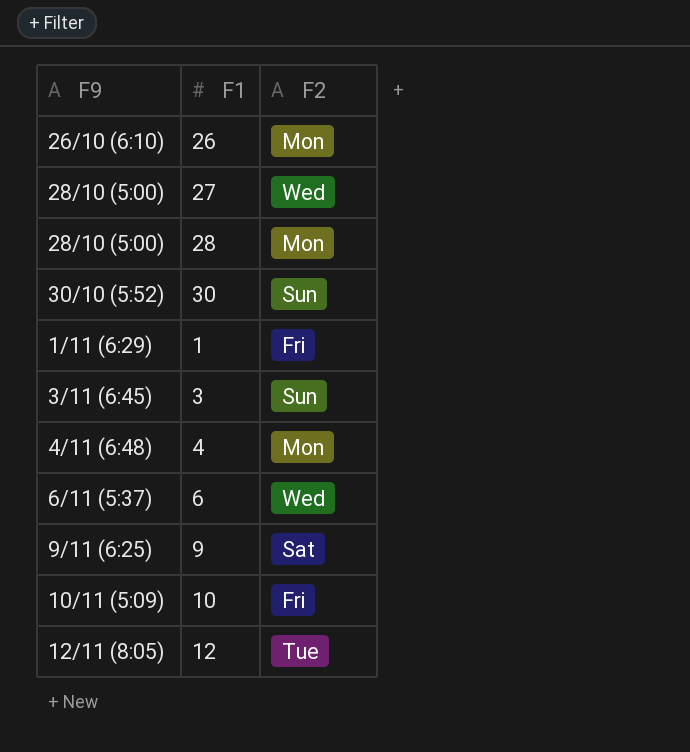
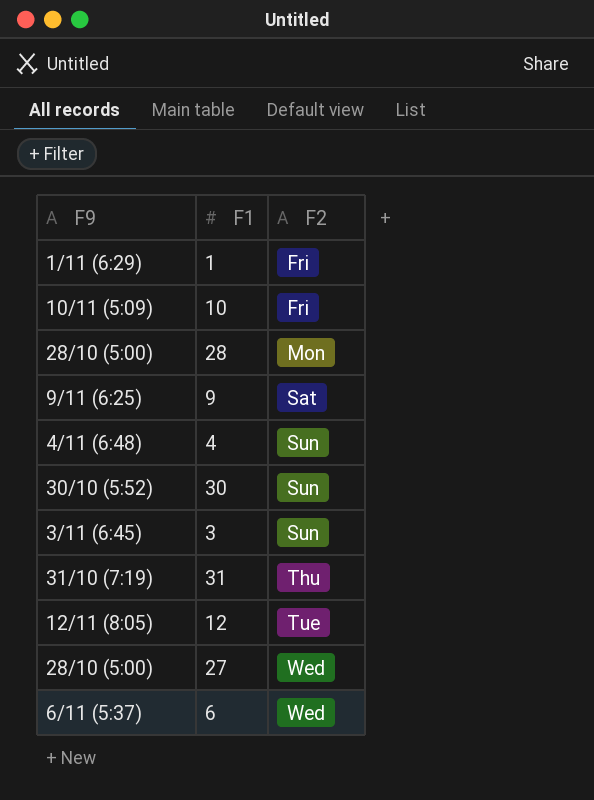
row order: none -> F2 ascending
row 26: 26/10 (6:10) | Mon -> none
4 | F2: Mon -> Sun
row 31: none -> 31/10 (7:19) | Thu

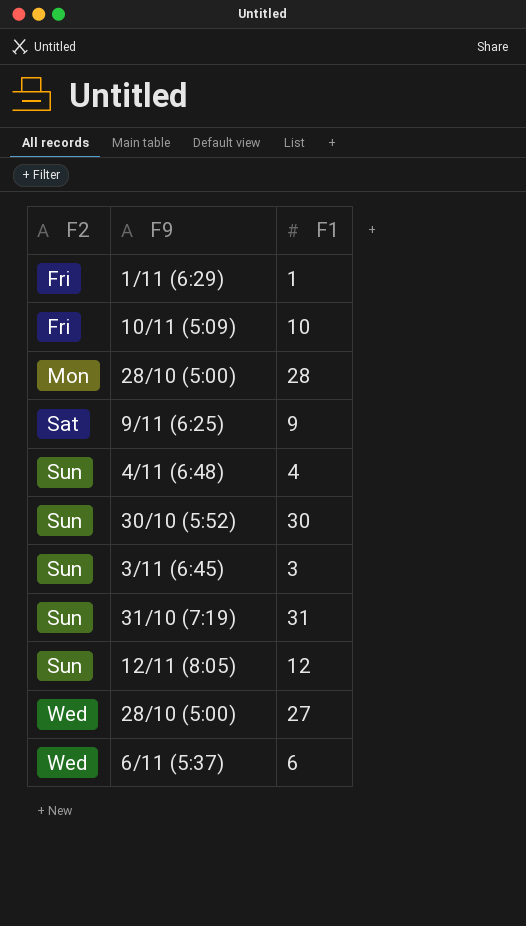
column F2 | position: 3 -> 1
31 | F2: Thu -> Sun
12 | F2: Tue -> Sun

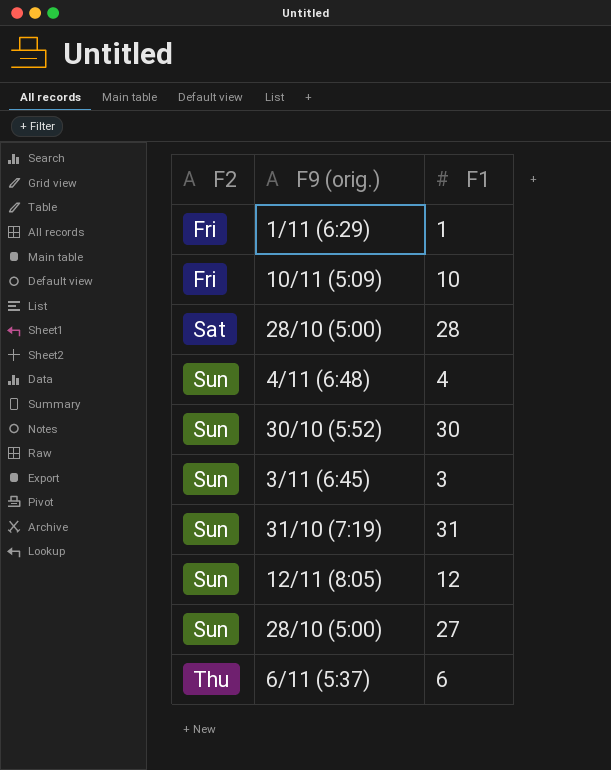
column name: F9 -> F9 (orig.)
row 9: Sat | 9/11 (6:25) -> none
28 | F2: Mon -> Sat
27 | F2: Wed -> Sun
6 | F2: Wed -> Thu

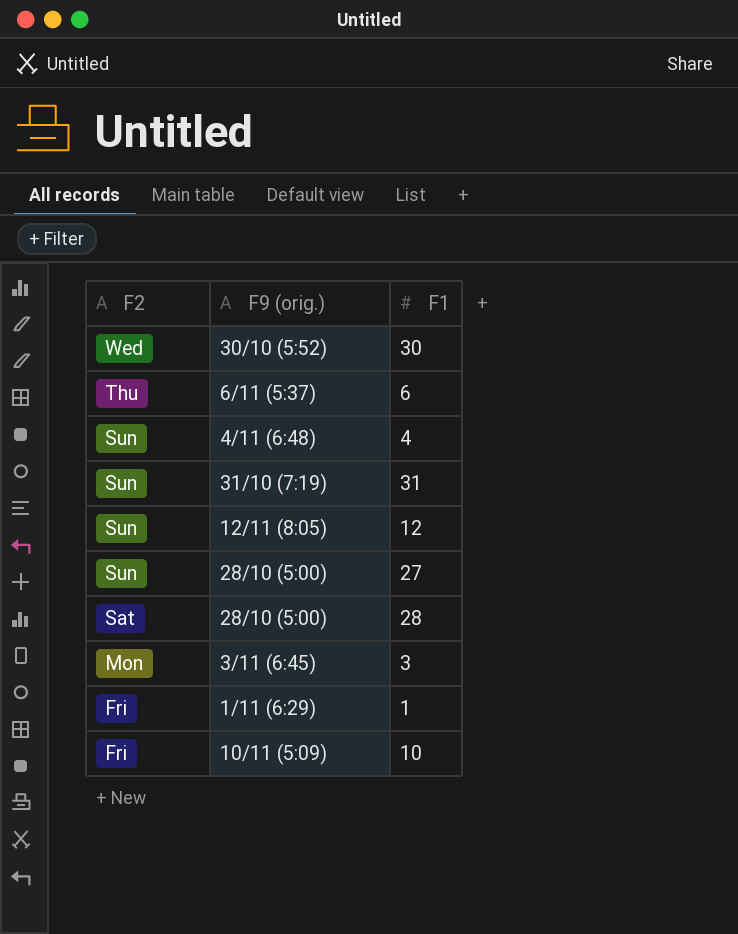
row order: F2 ascending -> F2 descending
30 | F2: Sun -> Wed
3 | F2: Sun -> Mon

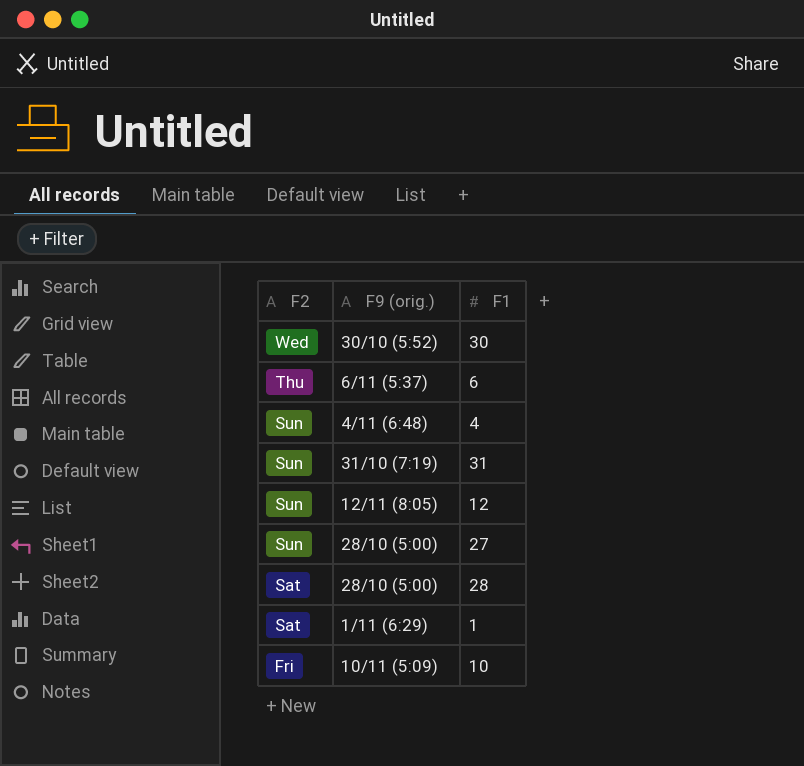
row 3: Mon | 3/11 (6:45) -> none
1 | F2: Fri -> Sat

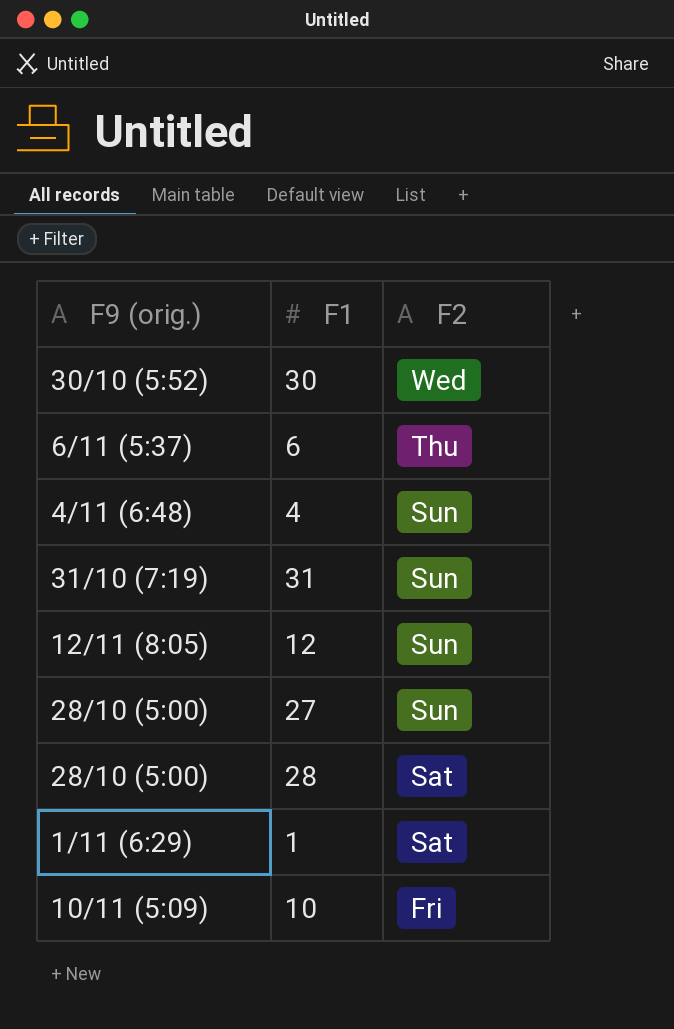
column F2 | position: 1 -> 3

